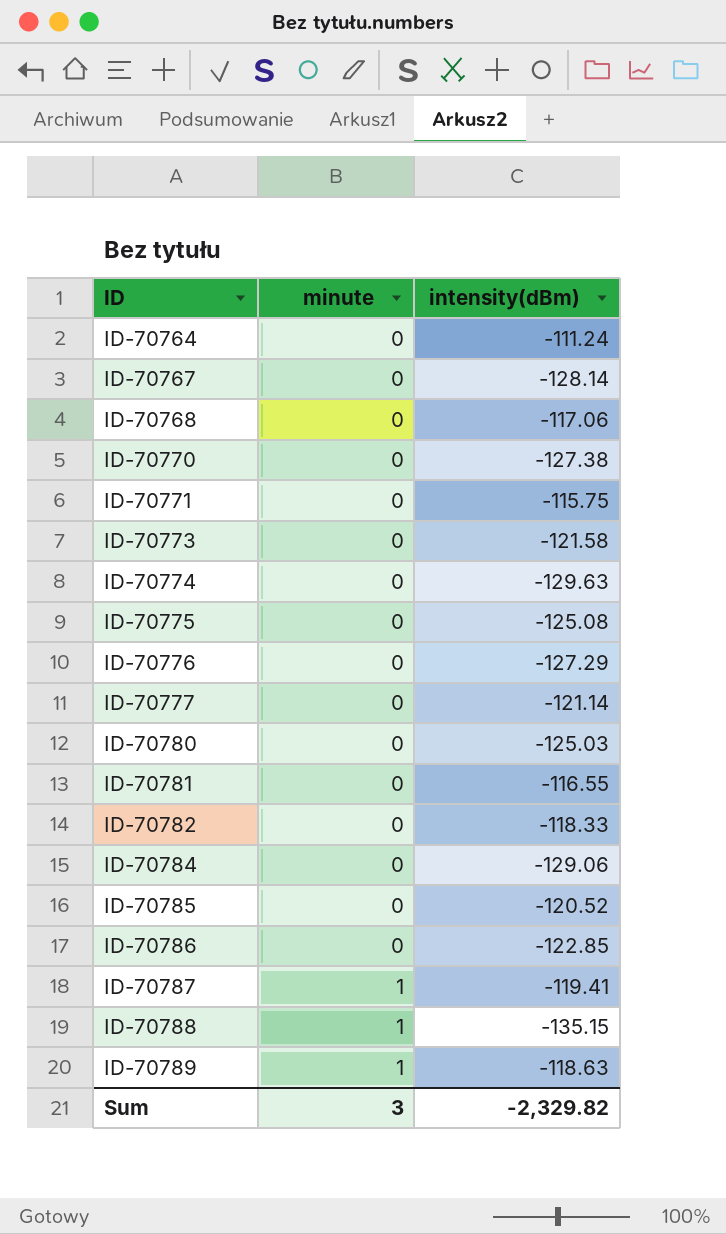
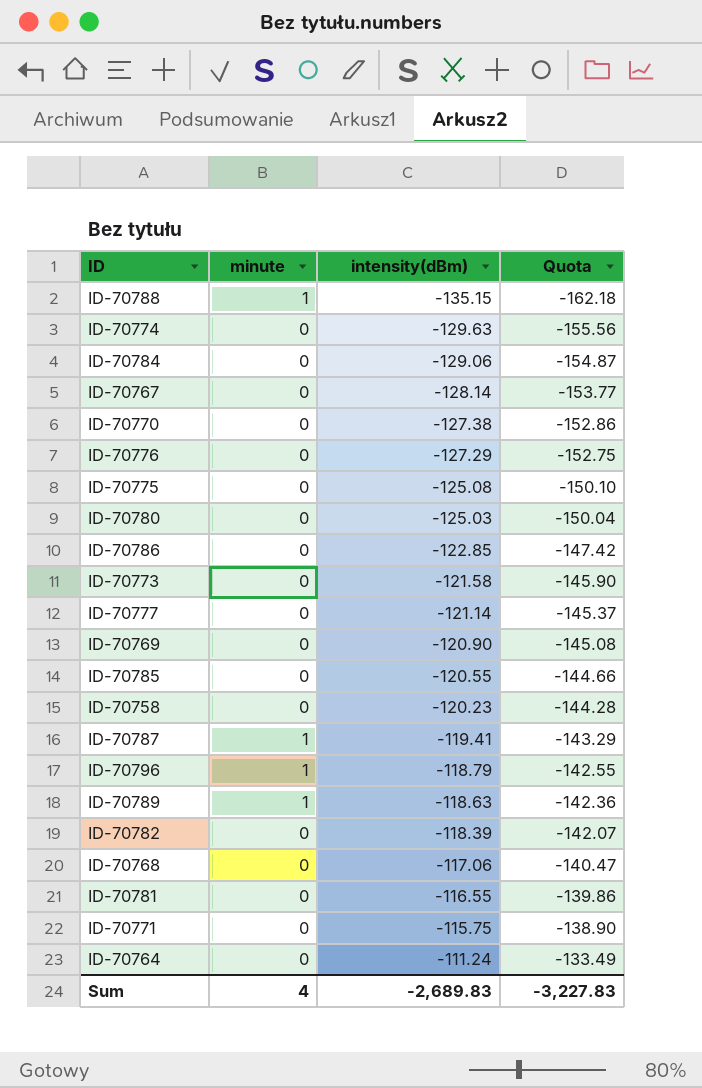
row order: ID ascending -> intensity(dBm) ascending
column Quota | formula: none -> [intensity(dBm)] * 1.2
row ID-70769: none -> 0 | -120.90 | -145.08
ID-70785 | intensity(dBm): -120.52 -> -120.55
row ID-70758: none -> 0 | -120.23 | -144.28
row ID-70796: none -> 1 | -118.79 | -142.55
ID-70782 | intensity(dBm): -118.33 -> -118.39
Sum | minute: 3 -> 4
Sum | intensity(dBm): -2,329.82 -> -2,689.83

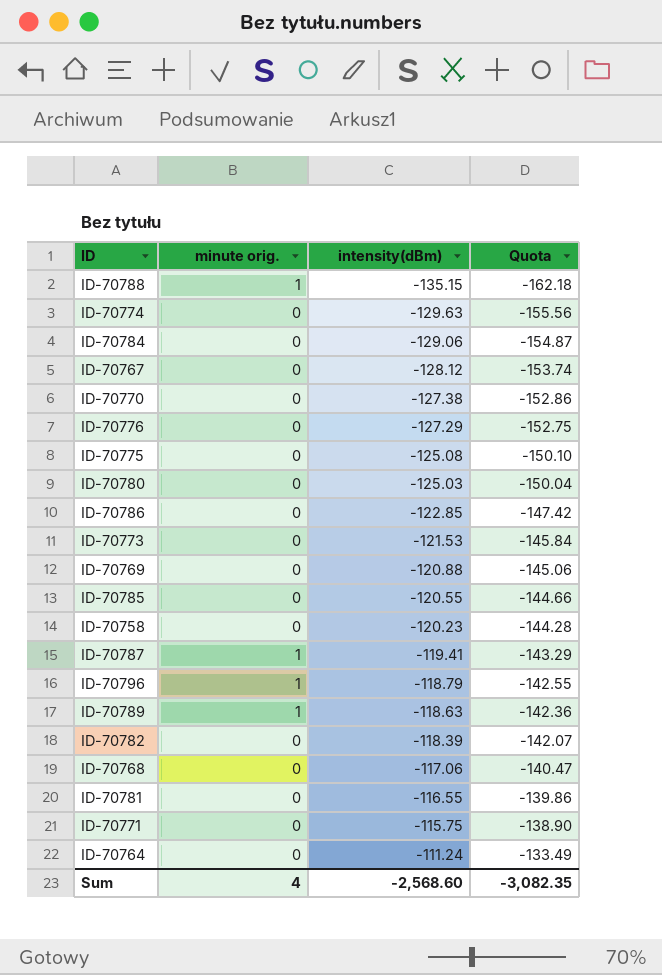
column name: minute -> minute orig.
row ID-70777: 0 | -121.14 | -145.37 -> none
ID-70767 | intensity(dBm): -128.14 -> -128.12
ID-70767 | Quota: -153.77 -> -153.74
ID-70773 | intensity(dBm): -121.58 -> -121.53
ID-70773 | Quota: -145.90 -> -145.84
ID-70769 | intensity(dBm): -120.90 -> -120.88
ID-70769 | Quota: -145.08 -> -145.06
Sum | intensity(dBm): -2,689.83 -> -2,568.60
Sum | Quota: -3,227.83 -> -3,082.35

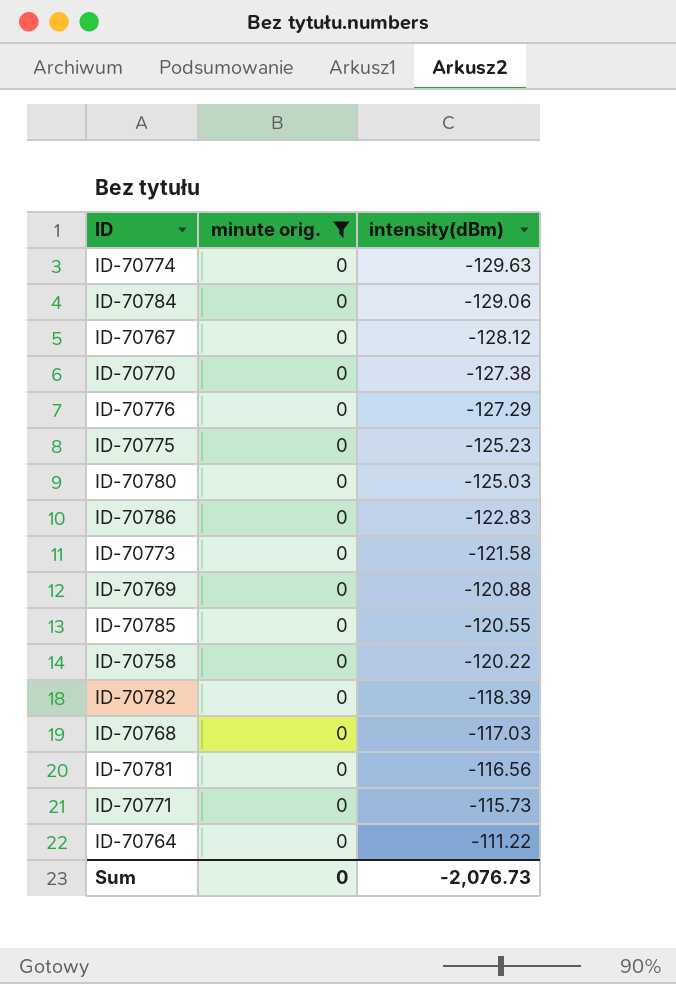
filter: none -> minute orig. = 0
column Quota | formula: [intensity(dBm)] * 1.2 -> none
ID-70775 | intensity(dBm): -125.08 -> -125.23
ID-70786 | intensity(dBm): -122.85 -> -122.83
ID-70773 | intensity(dBm): -121.53 -> -121.58
ID-70758 | intensity(dBm): -120.23 -> -120.22
ID-70768 | intensity(dBm): -117.06 -> -117.03
ID-70781 | intensity(dBm): -116.55 -> -116.56
ID-70771 | intensity(dBm): -115.75 -> -115.73
ID-70764 | intensity(dBm): -111.24 -> -111.22
Sum | minute orig.: 4 -> 0
Sum | intensity(dBm): -2,568.60 -> -2,076.73

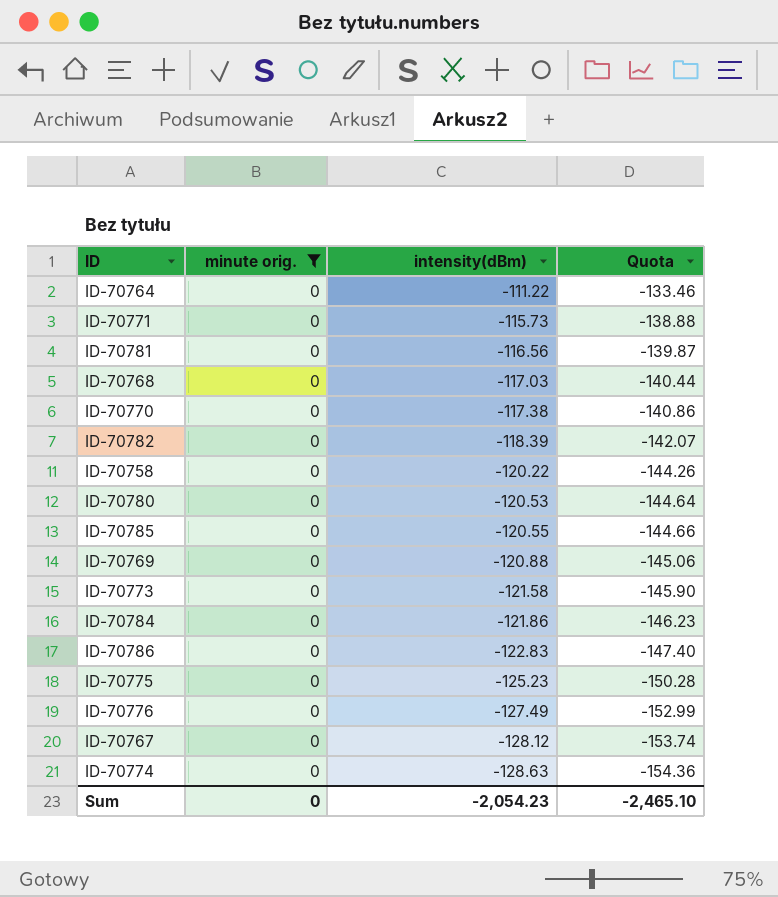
row order: intensity(dBm) ascending -> intensity(dBm) descending
column Quota | formula: none -> [intensity(dBm)] * 1.2
ID-70770 | intensity(dBm): -127.38 -> -117.38
ID-70780 | intensity(dBm): -125.03 -> -120.53
ID-70784 | intensity(dBm): -129.06 -> -121.86
ID-70776 | intensity(dBm): -127.29 -> -127.49
ID-70774 | intensity(dBm): -129.63 -> -128.63
Sum | intensity(dBm): -2,076.73 -> -2,054.23

